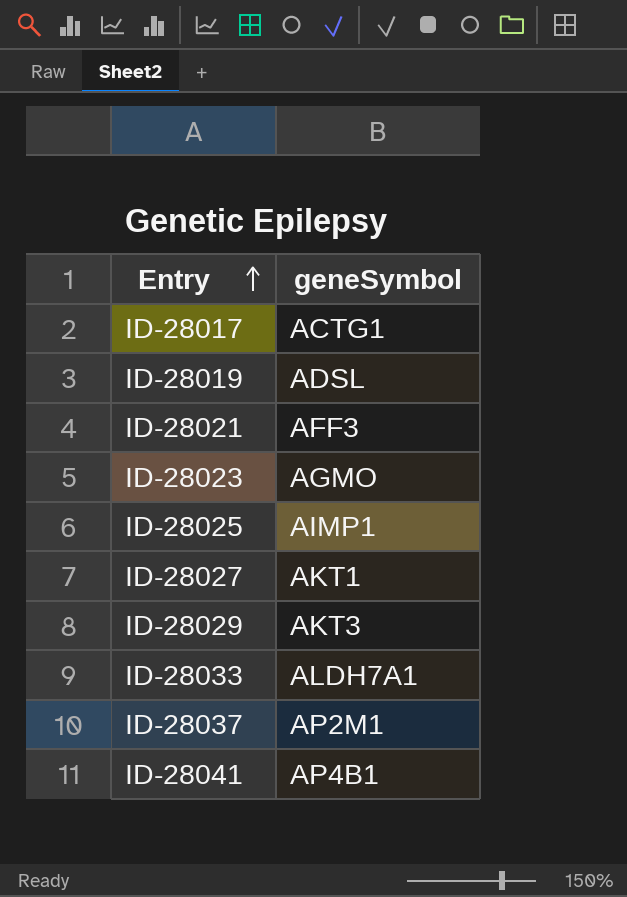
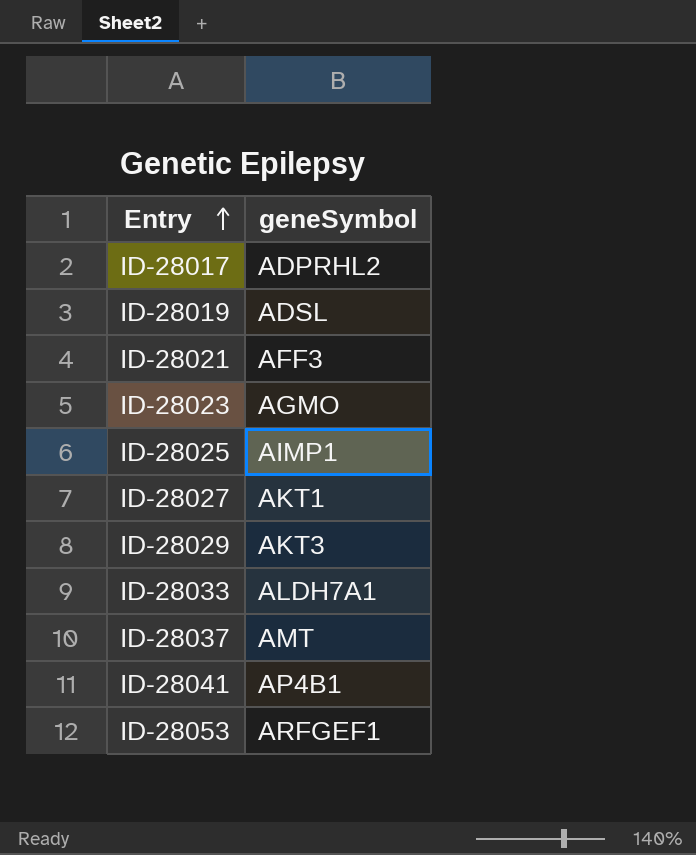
ID-28017 | geneSymbol: ACTG1 -> ADPRHL2
ID-28037 | geneSymbol: AP2M1 -> AMT
row ID-28053: none -> ARFGEF1

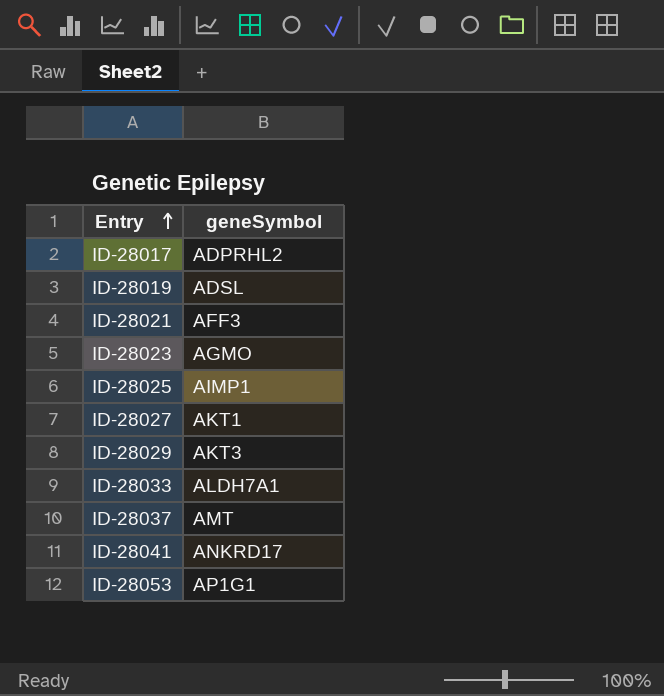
ID-28041 | geneSymbol: AP4B1 -> ANKRD17
ID-28053 | geneSymbol: ARFGEF1 -> AP1G1

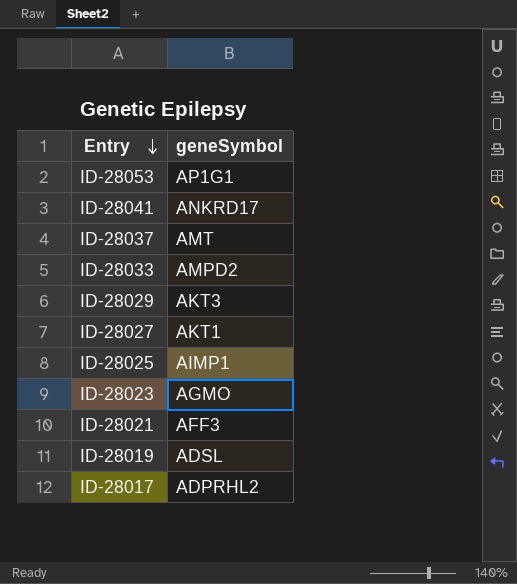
row order: Entry ascending -> Entry descending
ID-28033 | geneSymbol: ALDH7A1 -> AMPD2

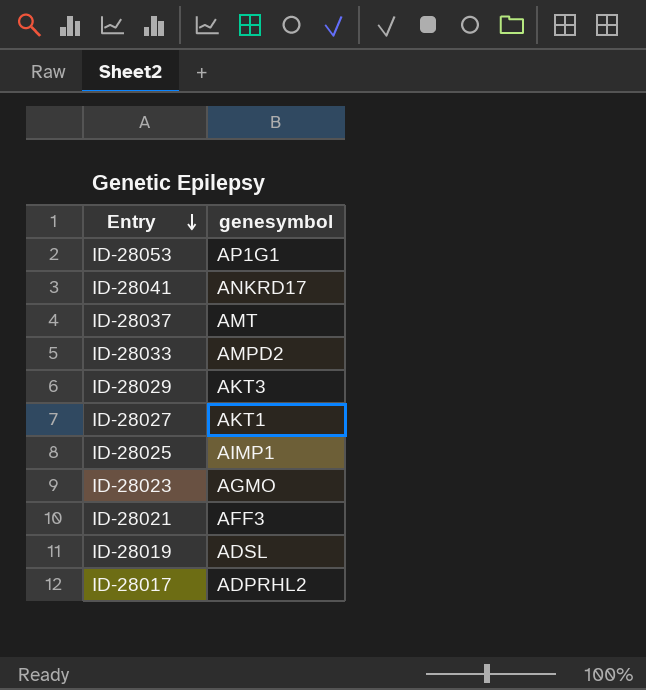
column name: geneSymbol -> genesymbol

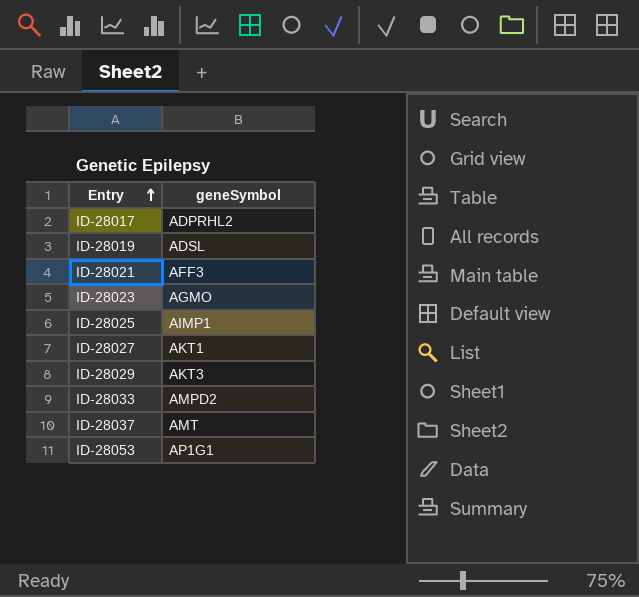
row order: Entry descending -> Entry ascending
column name: genesymbol -> geneSymbol
row ID-28041: ANKRD17 -> none

